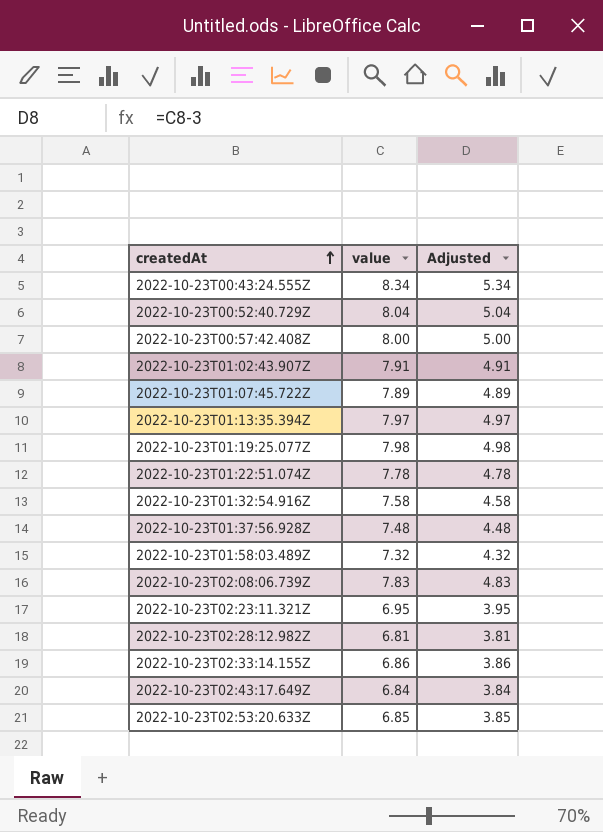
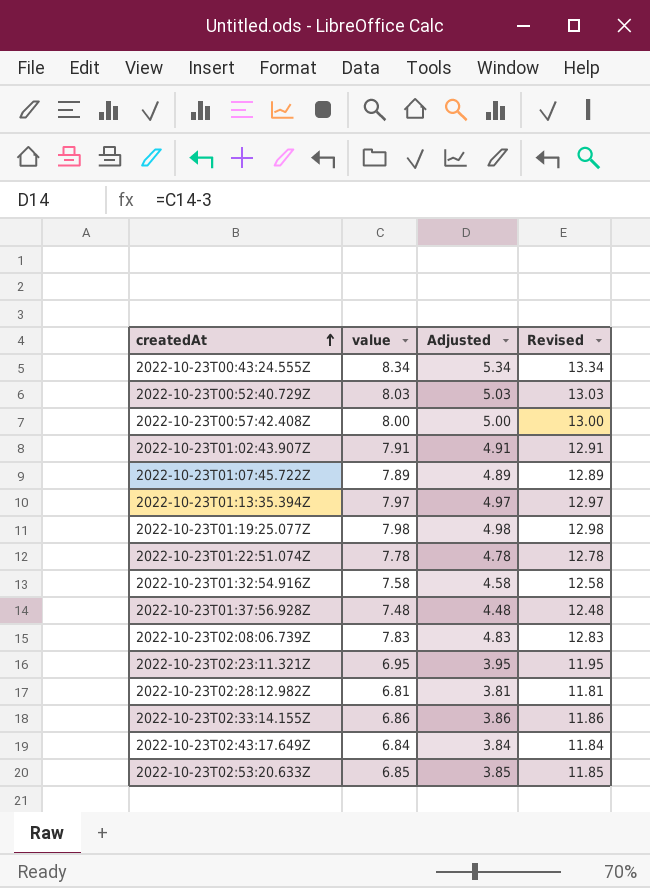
column Revised | formula: none -> [value] + 5
row 2022-10-23T01:58:03.489Z: 7.32 | 4.32 -> none
2022-10-23T00:52:40.729Z | value: 8.04 -> 8.03
2022-10-23T00:52:40.729Z | Adjusted: 5.04 -> 5.03

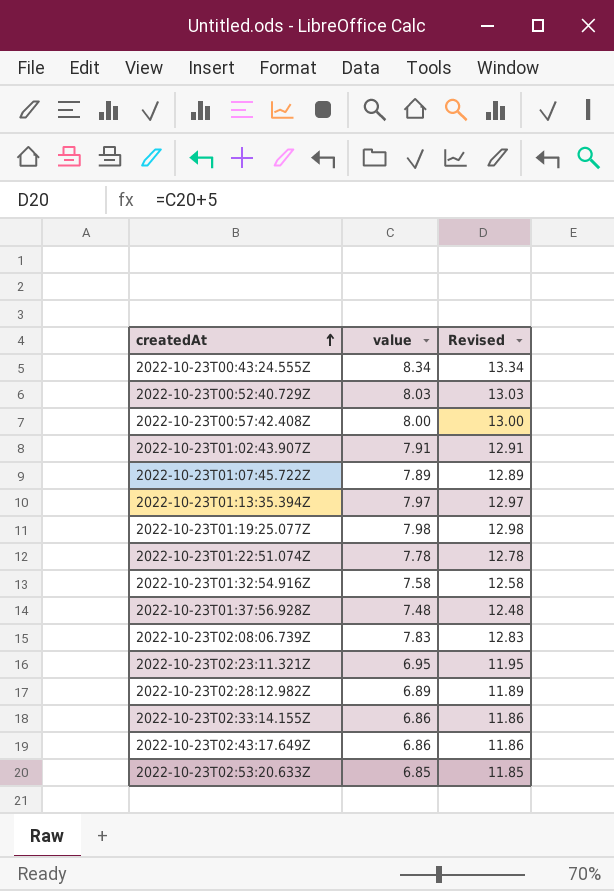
column Adjusted | formula: [value] - 3 -> none
2022-10-23T02:28:12.982Z | value: 6.81 -> 6.89
2022-10-23T02:28:12.982Z | Revised: 11.81 -> 11.89
2022-10-23T02:43:17.649Z | value: 6.84 -> 6.86
2022-10-23T02:43:17.649Z | Revised: 11.84 -> 11.86

